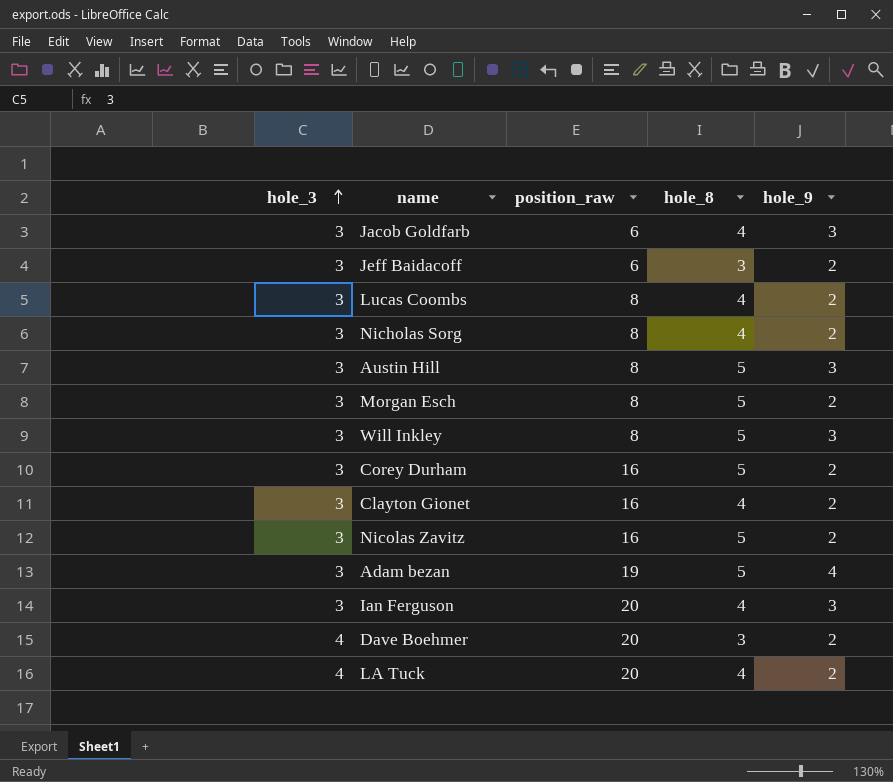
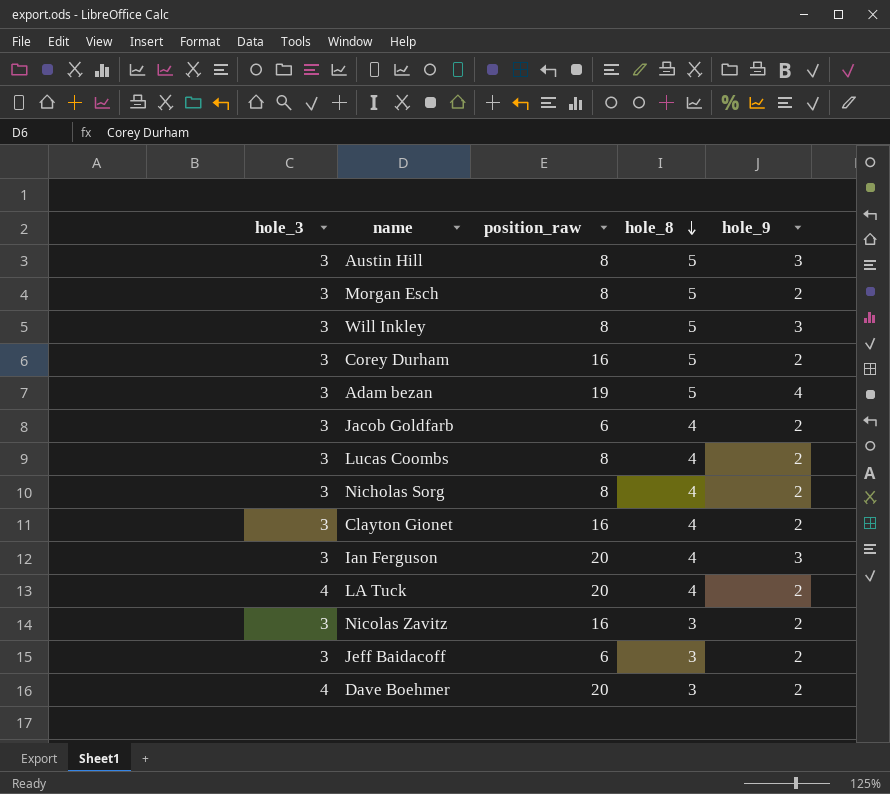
row order: hole_3 ascending -> hole_8 descending
Jacob Goldfarb | hole_9: 3 -> 2
Nicolas Zavitz | hole_8: 5 -> 3

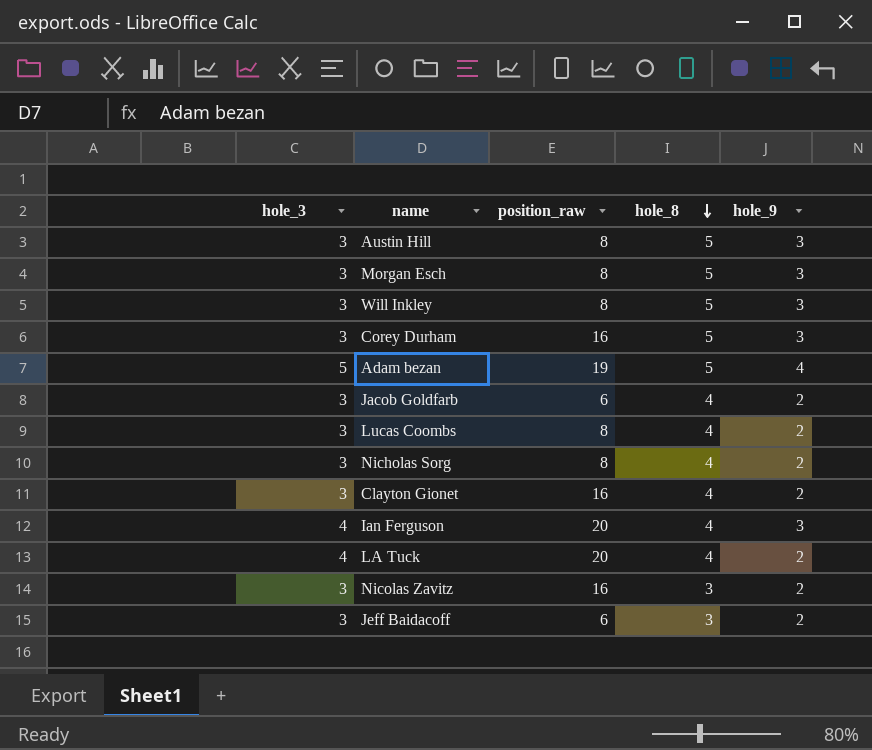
row Dave Boehmer: 4 | 20 | 3 | 2 -> none
Morgan Esch | hole_9: 2 -> 3
Corey Durham | hole_9: 2 -> 3
Adam bezan | hole_3: 3 -> 5
Ian Ferguson | hole_3: 3 -> 4

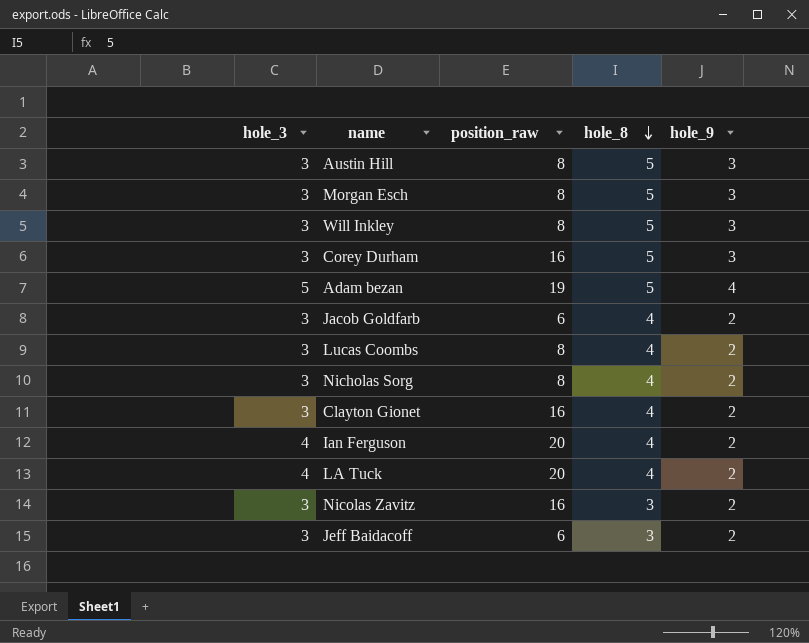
Ian Ferguson | hole_9: 3 -> 2

